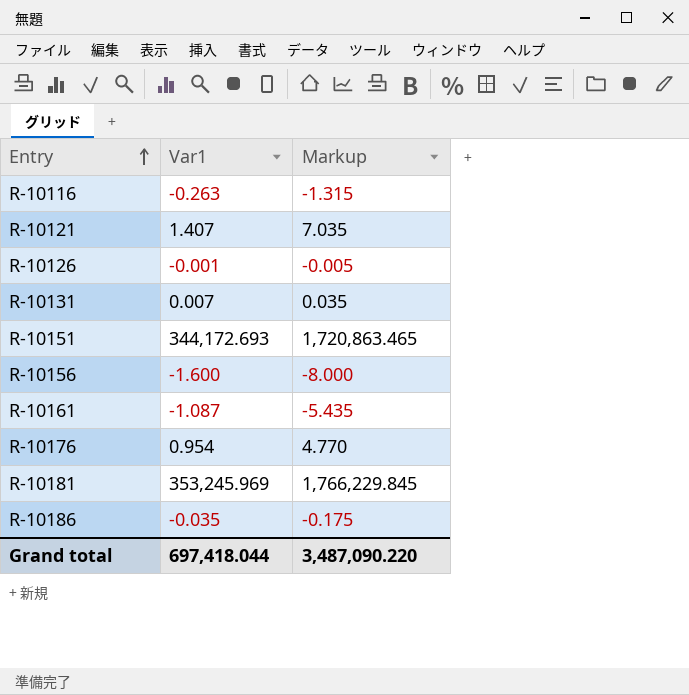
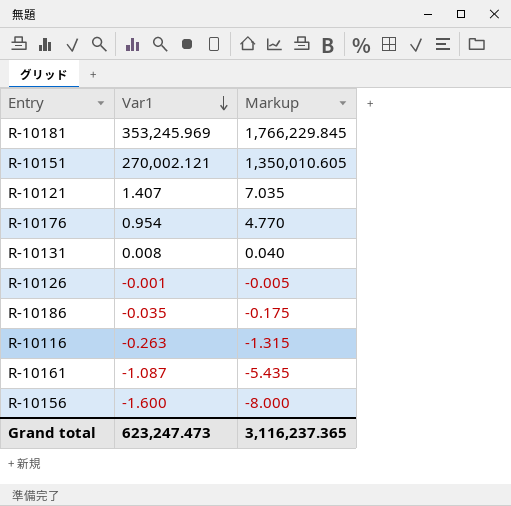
row order: Entry ascending -> Var1 descending
R-10151 | Var1: 344,172.693 -> 270,002.121
R-10151 | Markup: 1,720,863.465 -> 1,350,010.605
R-10131 | Var1: 0.007 -> 0.008
R-10131 | Markup: 0.035 -> 0.040
Grand total | Var1: 697,418.044 -> 623,247.473
Grand total | Markup: 3,487,090.220 -> 3,116,237.365

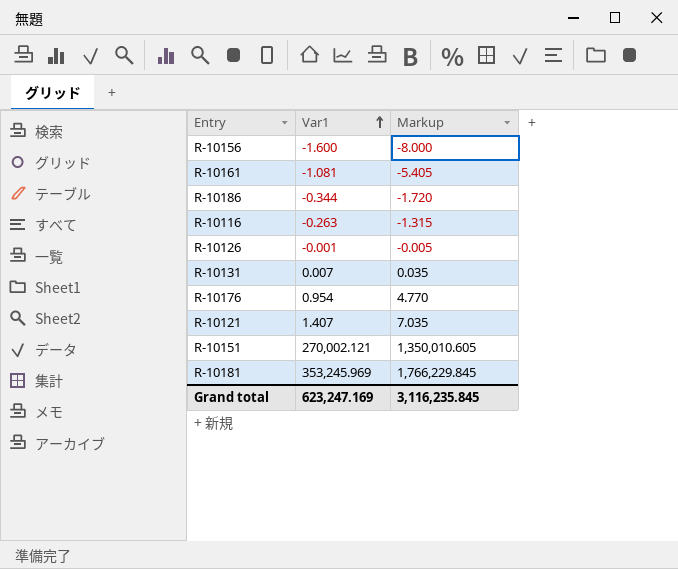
row order: Var1 descending -> Var1 ascending
R-10161 | Var1: -1.087 -> -1.081
R-10161 | Markup: -5.435 -> -5.405
R-10186 | Var1: -0.035 -> -0.344
R-10186 | Markup: -0.175 -> -1.720
R-10131 | Var1: 0.008 -> 0.007
R-10131 | Markup: 0.040 -> 0.035
Grand total | Var1: 623,247.473 -> 623,247.169
Grand total | Markup: 3,116,237.365 -> 3,116,235.845

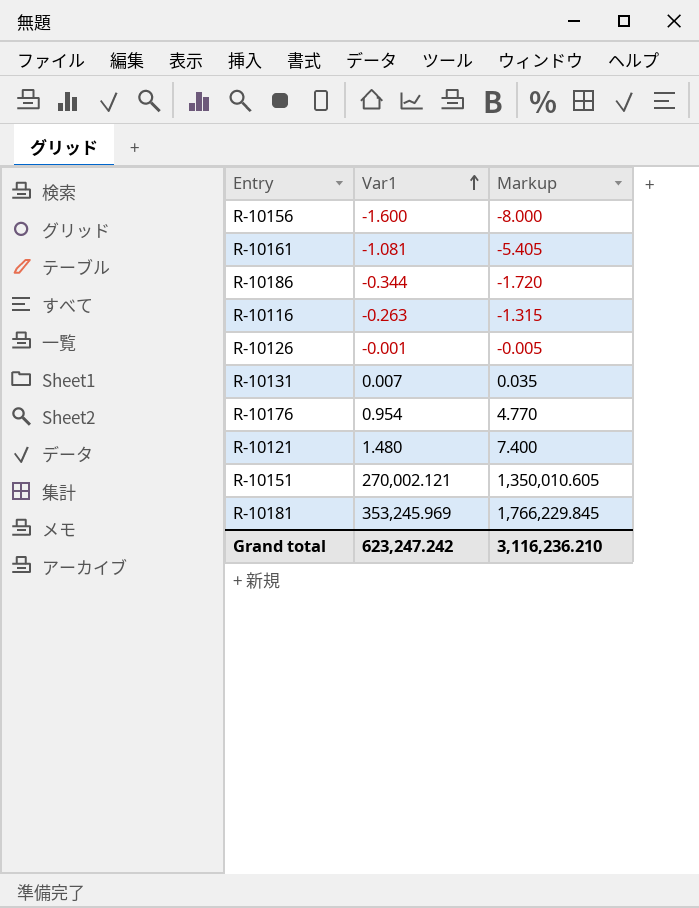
R-10121 | Var1: 1.407 -> 1.480
R-10121 | Markup: 7.035 -> 7.400
Grand total | Var1: 623,247.169 -> 623,247.242
Grand total | Markup: 3,116,235.845 -> 3,116,236.210

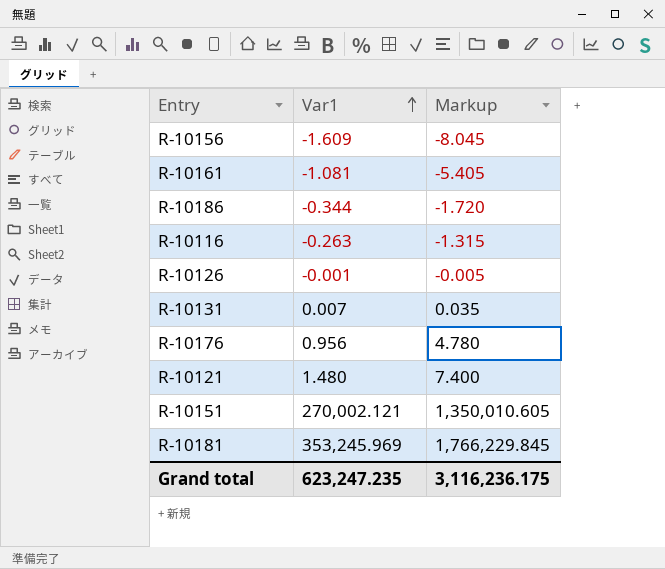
R-10156 | Var1: -1.600 -> -1.609
R-10156 | Markup: -8.000 -> -8.045
R-10176 | Var1: 0.954 -> 0.956
R-10176 | Markup: 4.770 -> 4.780
Grand total | Var1: 623,247.242 -> 623,247.235
Grand total | Markup: 3,116,236.210 -> 3,116,236.175

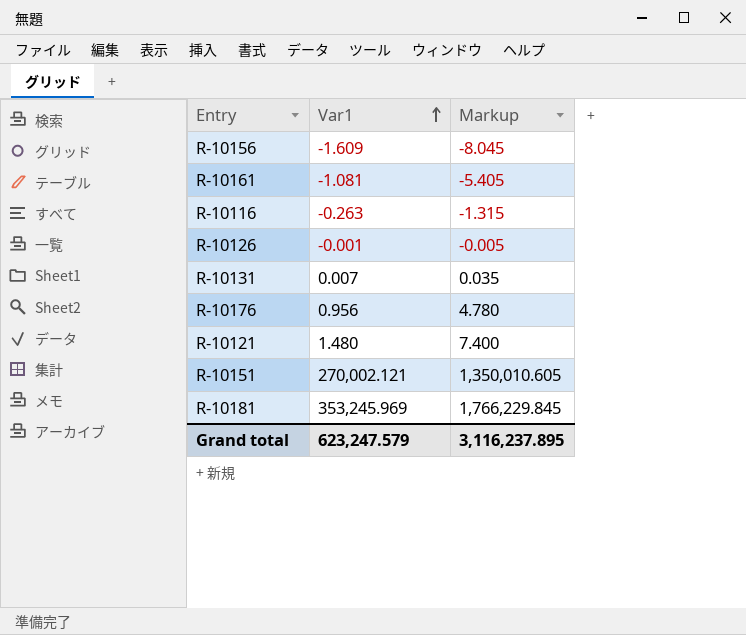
row R-10186: -0.344 | -1.720 -> none
Grand total | Var1: 623,247.235 -> 623,247.579
Grand total | Markup: 3,116,236.175 -> 3,116,237.895

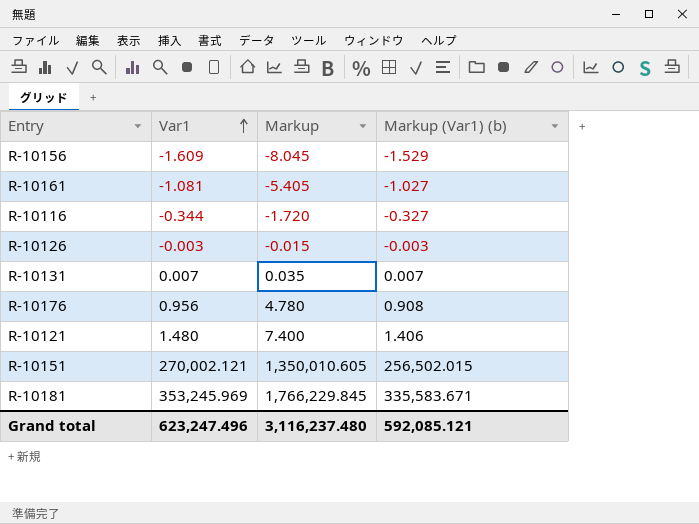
column Markup (Var1) (b) | formula: none -> [Var1] * 0.95
R-10116 | Var1: -0.263 -> -0.344
R-10116 | Markup: -1.315 -> -1.720
R-10126 | Var1: -0.001 -> -0.003
R-10126 | Markup: -0.005 -> -0.015
Grand total | Var1: 623,247.579 -> 623,247.496
Grand total | Markup: 3,116,237.895 -> 3,116,237.480

